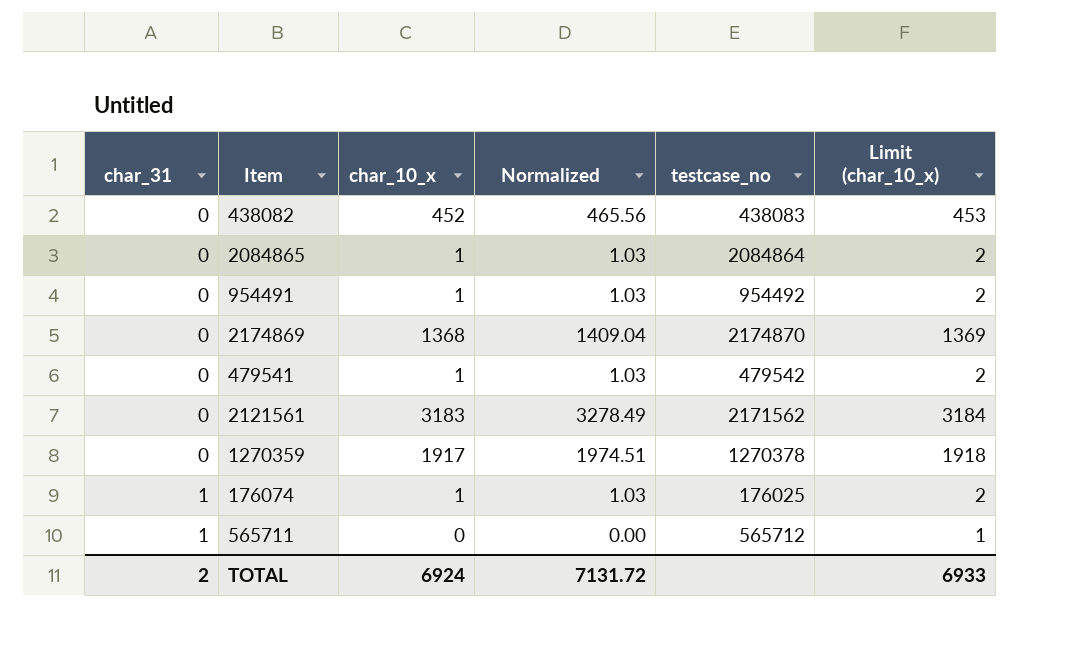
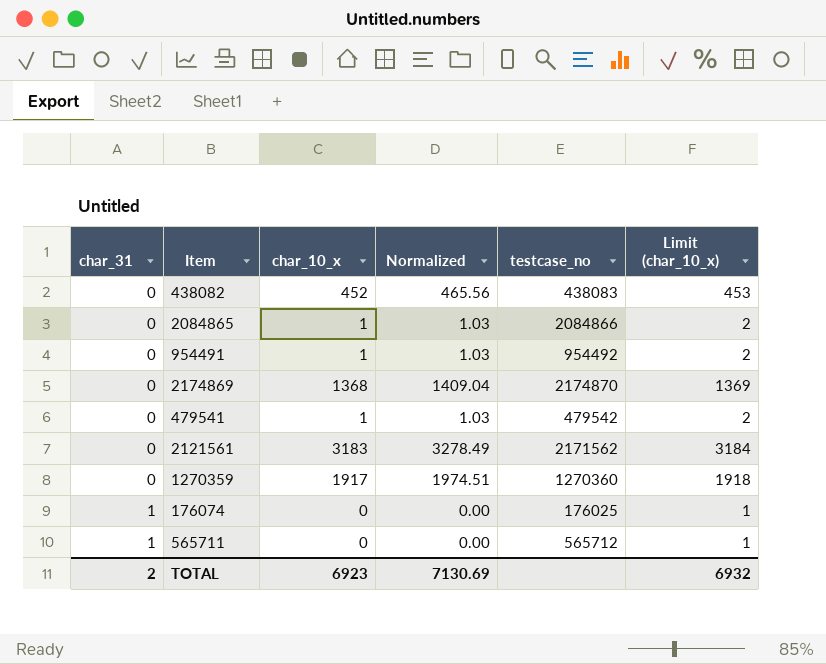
2084865 | testcase_no: 2084864 -> 2084866
1270359 | testcase_no: 1270378 -> 1270360
176074 | char_10_x: 1 -> 0
176074 | Normalized: 1.03 -> 0.00
176074 | Limit (char_10_x): 2 -> 1
TOTAL | char_10_x: 6924 -> 6923
TOTAL | Normalized: 7131.72 -> 7130.69
TOTAL | Limit (char_10_x): 6933 -> 6932

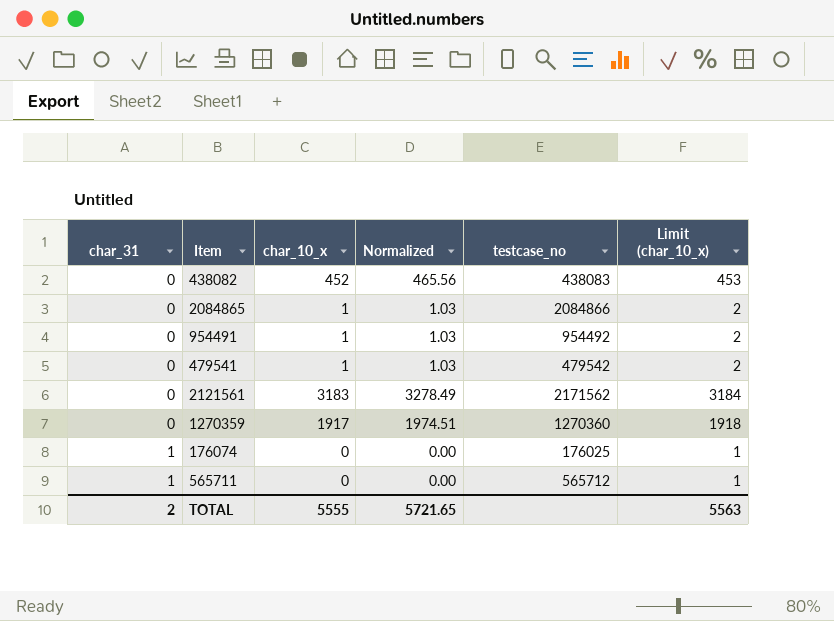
row 2174869: 0 | 1368 | 1409.04 | 2174870 | 1369 -> none
TOTAL | char_10_x: 6923 -> 5555
TOTAL | Normalized: 7130.69 -> 5721.65
TOTAL | Limit (char_10_x): 6932 -> 5563

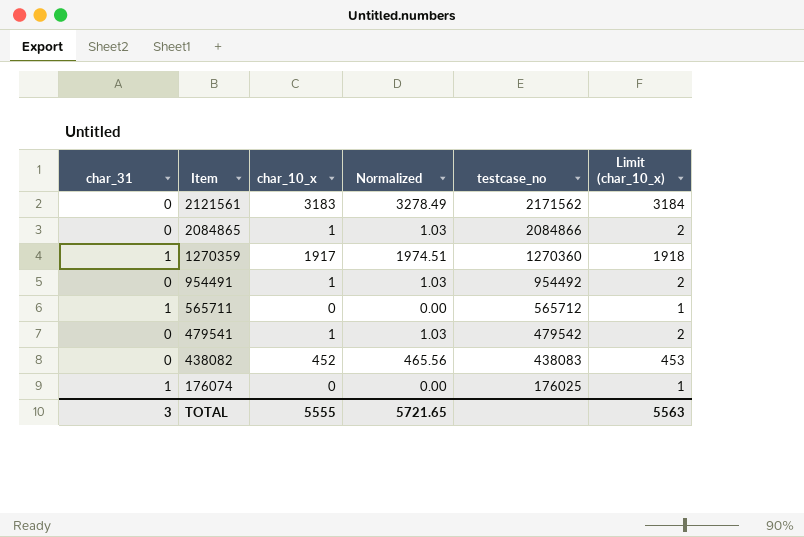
row order: char_31 ascending -> Item descending
1270359 | char_31: 0 -> 1
TOTAL | char_31: 2 -> 3

